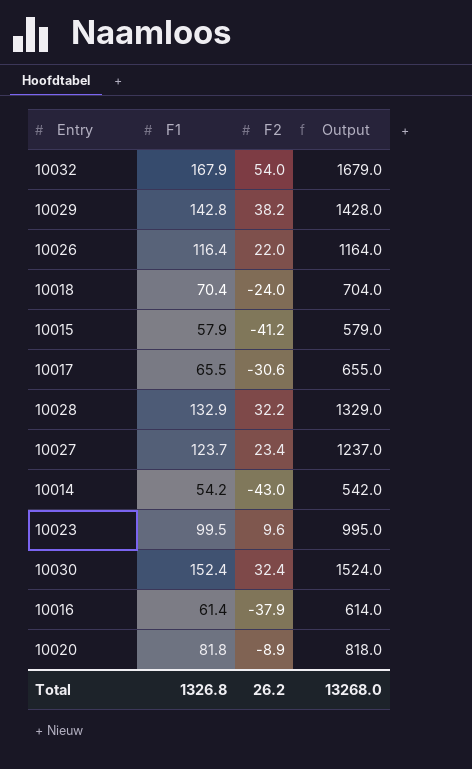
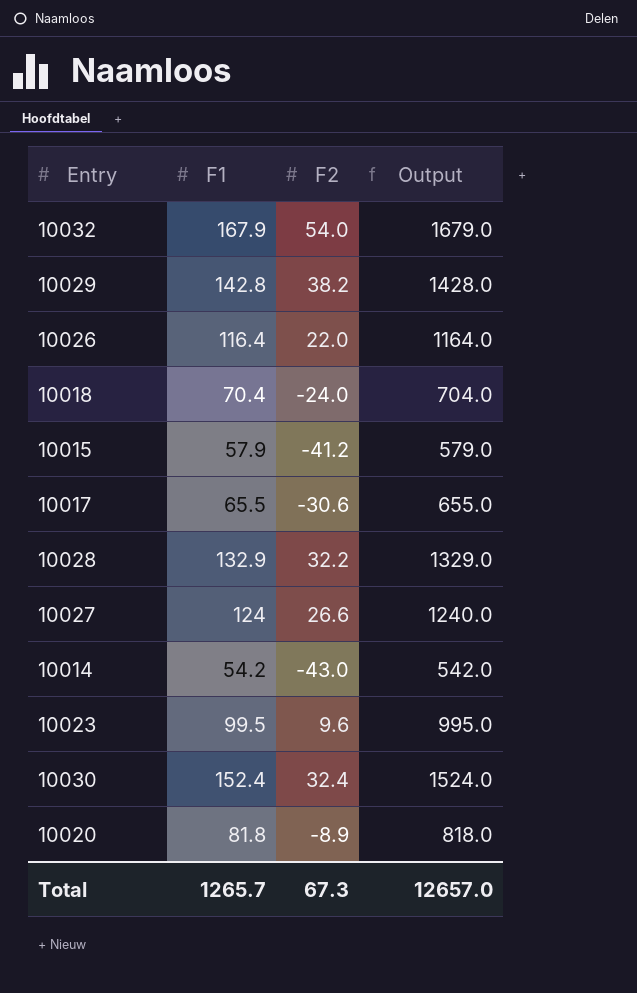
row 10016: 61.4 | -37.9 | 614.0 -> none
10027 | F1: 123.7 -> 124
10027 | F2: 23.4 -> 26.6
10027 | Output: 1237.0 -> 1240.0
Total | F1: 1326.8 -> 1265.7
Total | F2: 26.2 -> 67.3
Total | Output: 13268.0 -> 12657.0

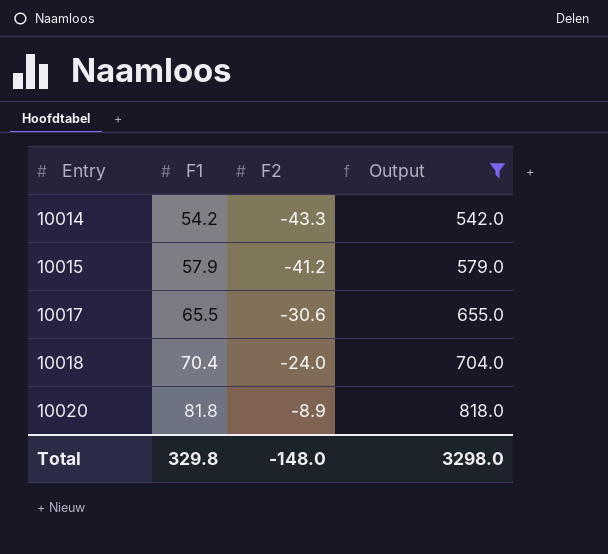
filter: none -> Output <= 818.0
row order: none -> Entry ascending
10014 | F2: -43.0 -> -43.3
Total | F1: 1265.7 -> 329.8
Total | F2: 67.3 -> -148.0
Total | Output: 12657.0 -> 3298.0

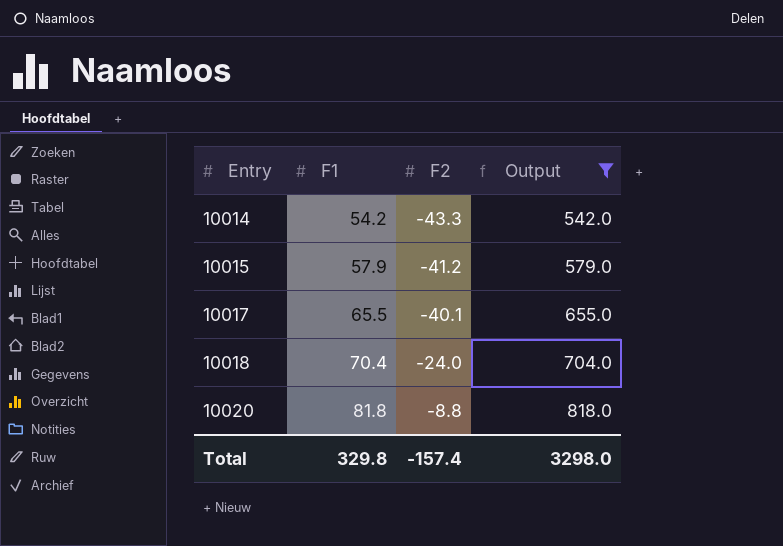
10017 | F2: -30.6 -> -40.1
10020 | F2: -8.9 -> -8.8
Total | F2: -148.0 -> -157.4

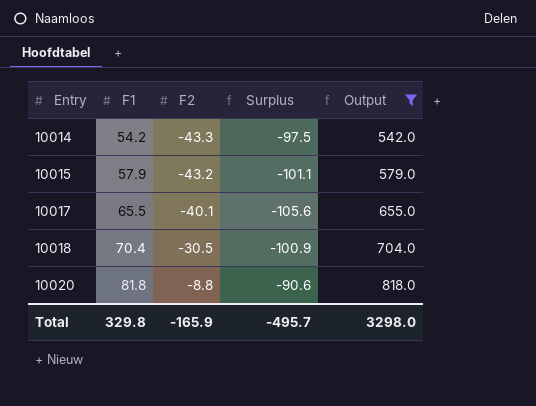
column Surplus | formula: none -> [F2] - [F1]
10015 | F2: -41.2 -> -43.2
10018 | F2: -24.0 -> -30.5
Total | F2: -157.4 -> -165.9

